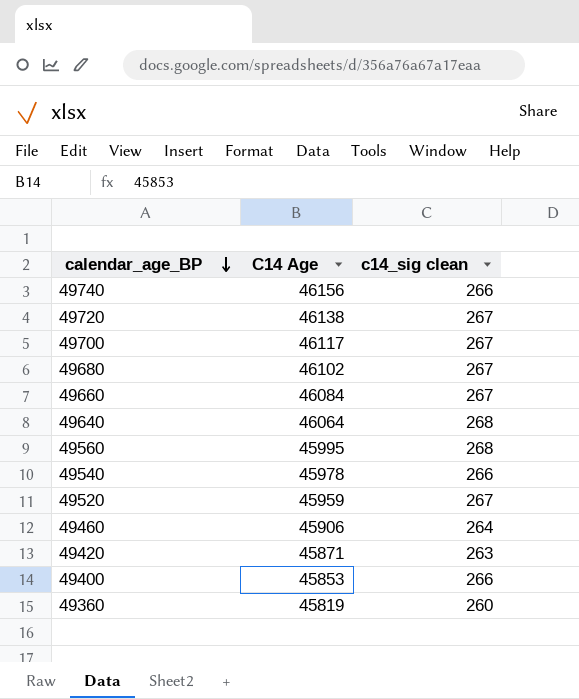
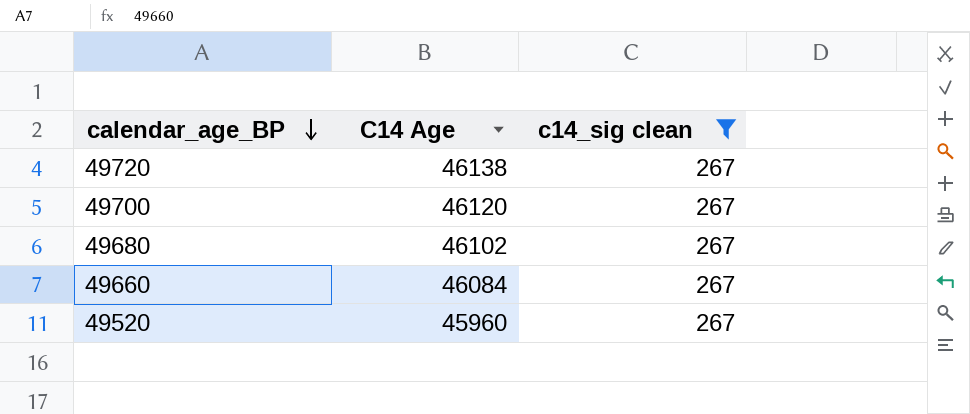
filter: none -> c14_sig clean = 267
49700 | C14 Age: 46117 -> 46120
49520 | C14 Age: 45959 -> 45960

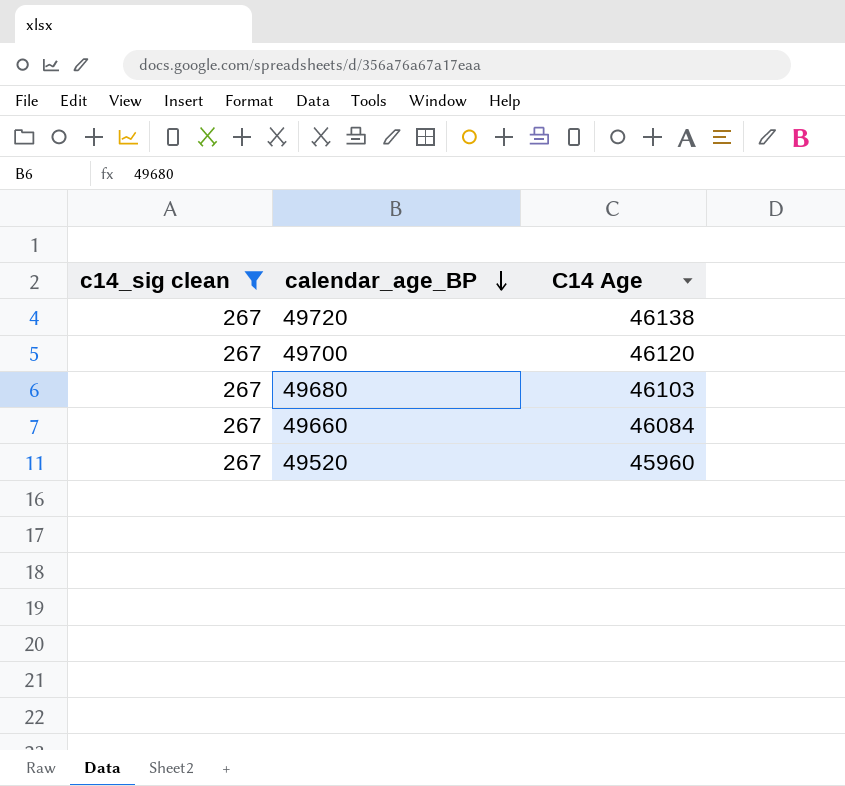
column c14_sig clean | position: 3 -> 1
49680 | C14 Age: 46102 -> 46103

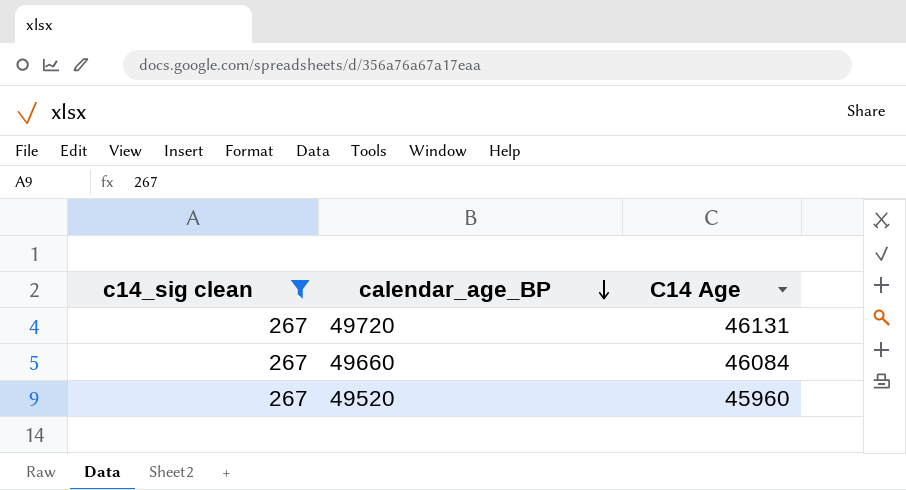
row 49700: 267 | 46120 -> none
row 49680: 267 | 46103 -> none
49720 | C14 Age: 46138 -> 46131

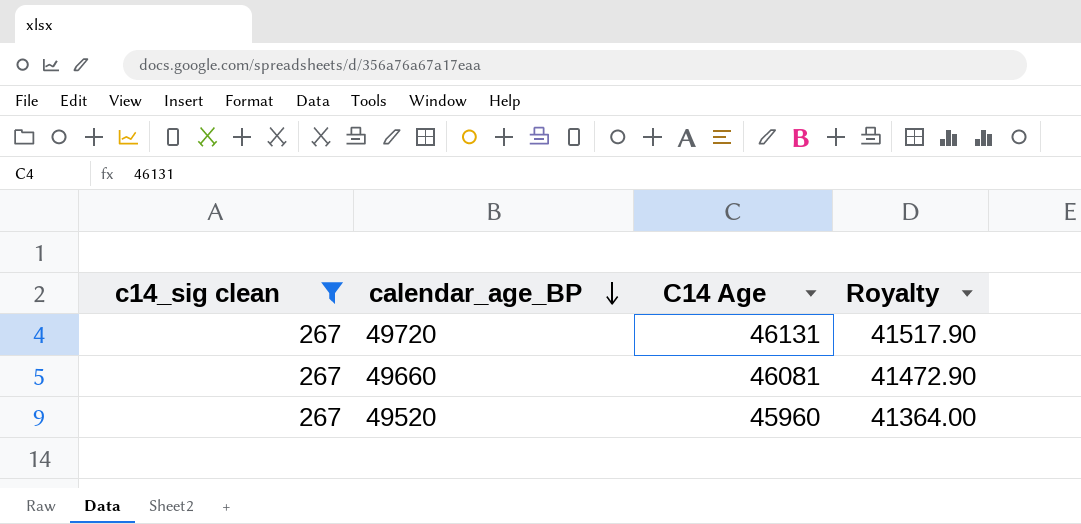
column Royalty | formula: none -> [C14 Age] * 0.9
49660 | C14 Age: 46084 -> 46081

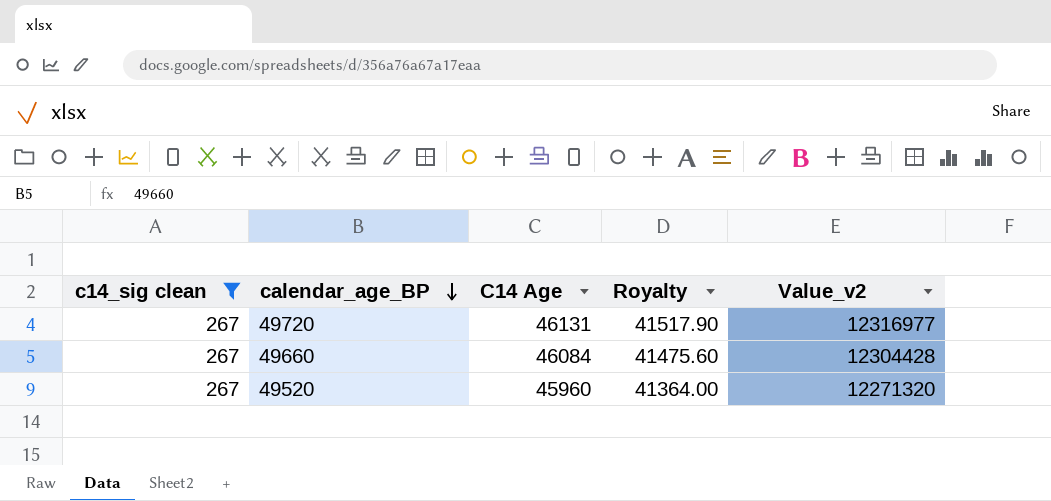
column Value_v2 | formula: none -> [c14_sig clean] * [C14 Age]
49660 | C14 Age: 46081 -> 46084
49660 | Royalty: 41472.90 -> 41475.60

